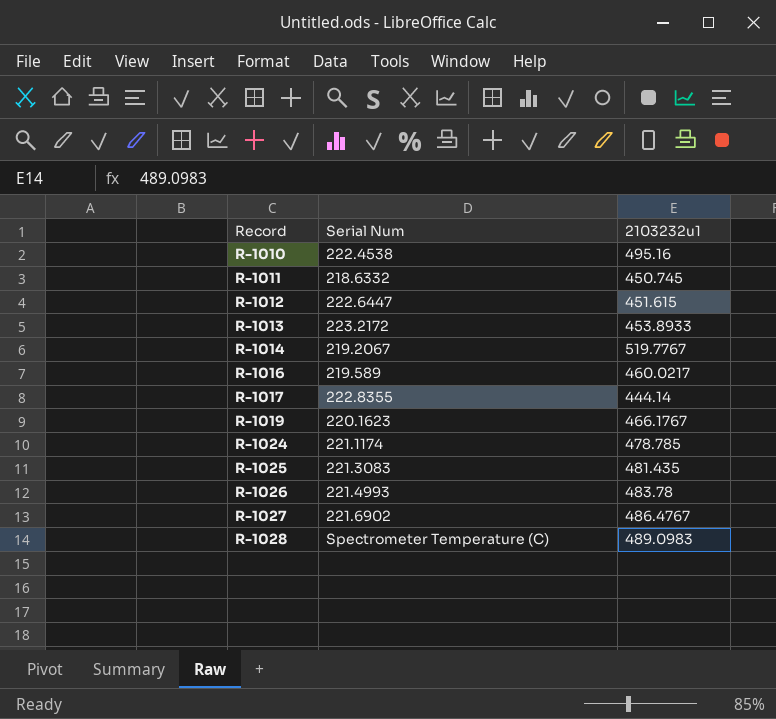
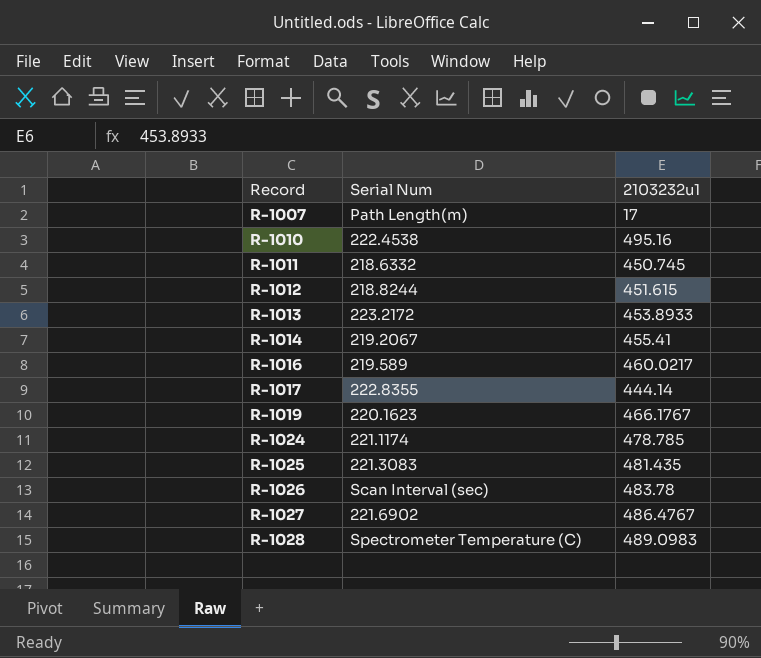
row R-1007: none -> Path Length(m) | 17
R-1012 | Serial Num: 222.6447 -> 218.8244
R-1014 | 2103232u1: 519.7767 -> 455.41
R-1026 | Serial Num: 221.4993 -> Scan Interval (sec)

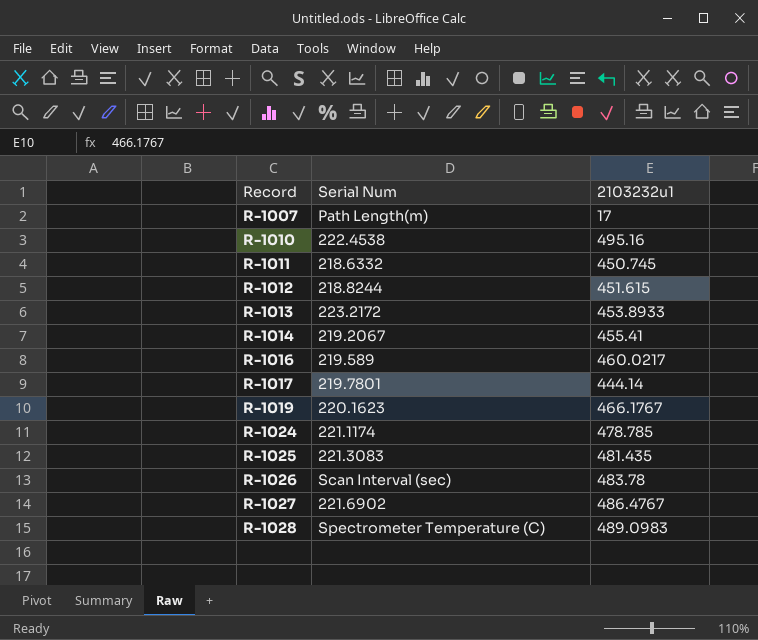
R-1017 | Serial Num: 222.8355 -> 219.7801

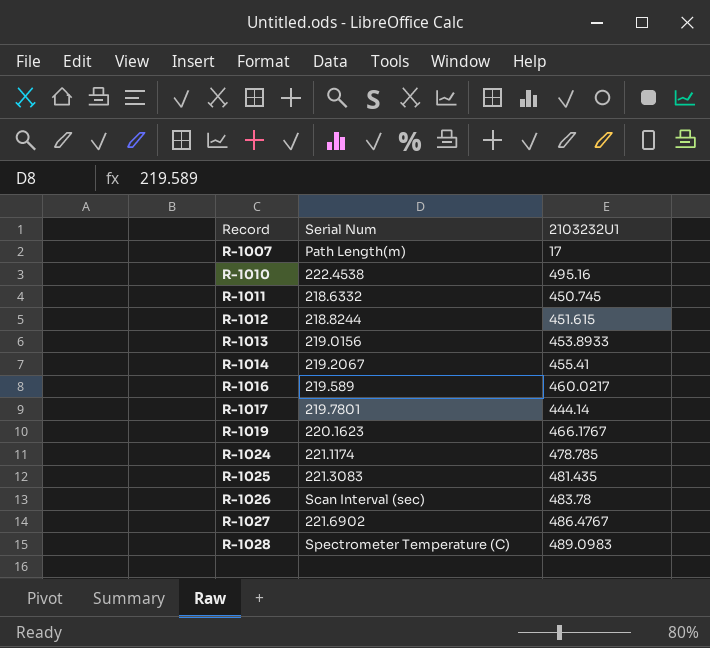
column name: 2103232u1 -> 2103232U1
R-1013 | Serial Num: 223.2172 -> 219.0156

